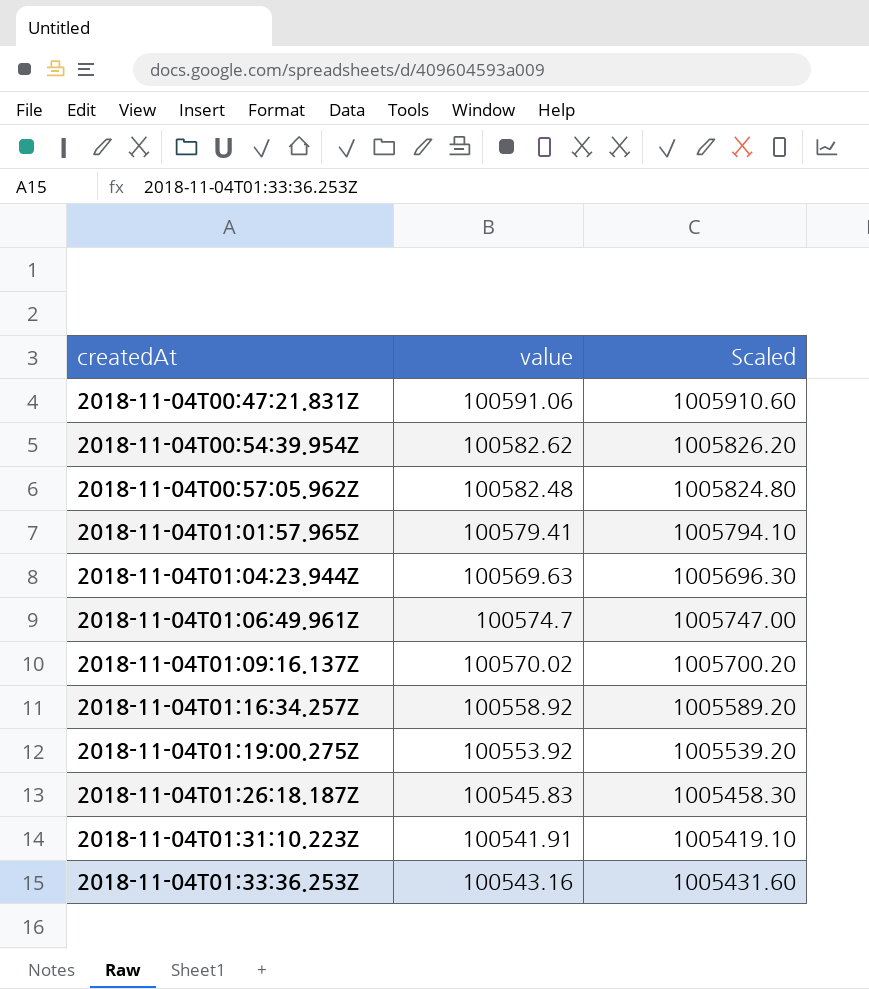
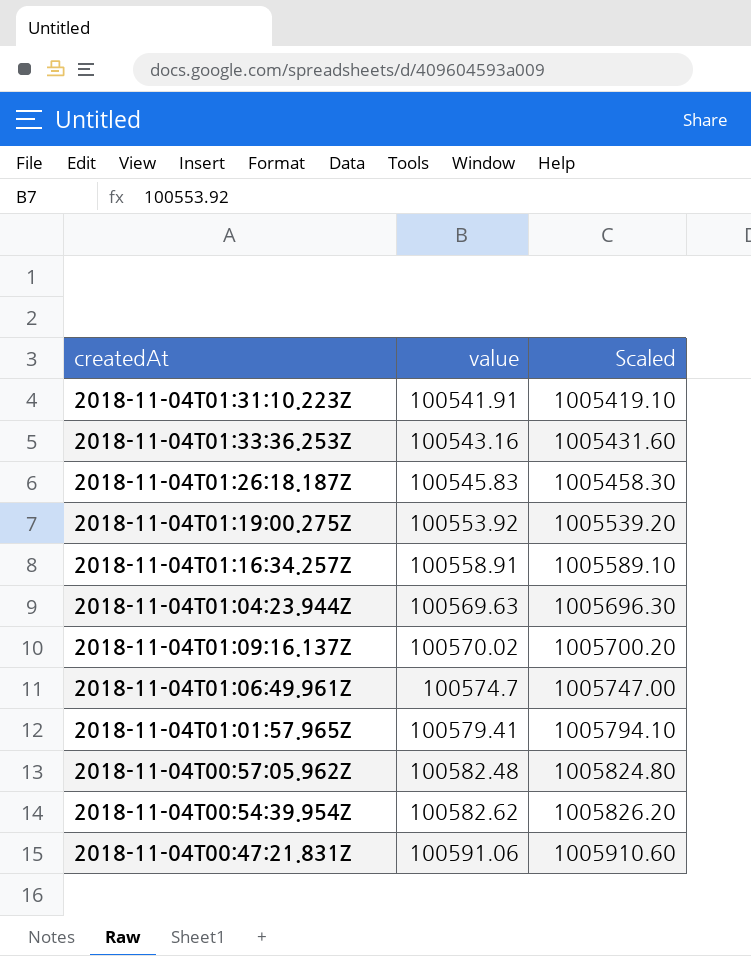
row order: createdAt ascending -> value ascending
2018-11-04T01:16:34.257Z | value: 100558.92 -> 100558.91
2018-11-04T01:16:34.257Z | Scaled: 1005589.20 -> 1005589.10

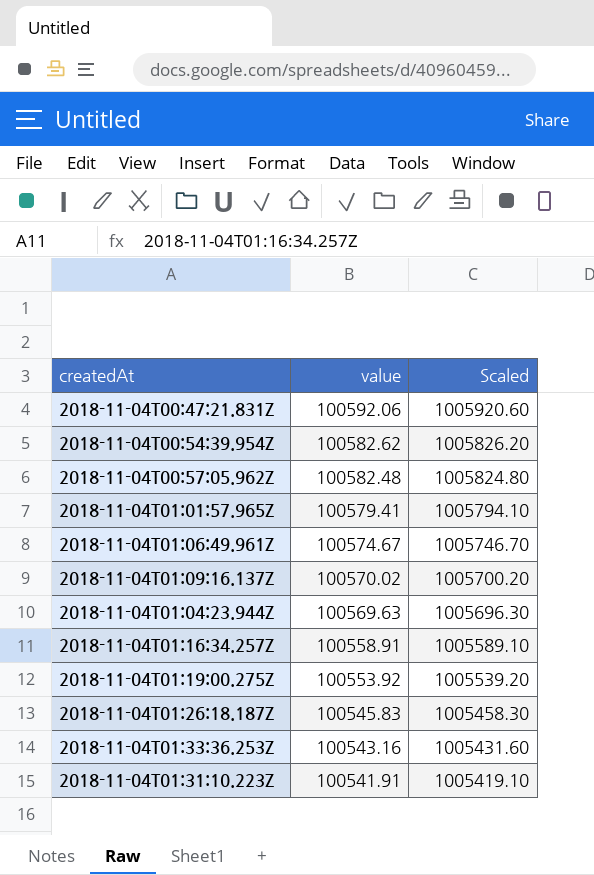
row order: value ascending -> value descending
2018-11-04T00:47:21.831Z | value: 100591.06 -> 100592.06
2018-11-04T00:47:21.831Z | Scaled: 1005910.60 -> 1005920.60
2018-11-04T01:06:49.961Z | value: 100574.7 -> 100574.67
2018-11-04T01:06:49.961Z | Scaled: 1005747.00 -> 1005746.70

